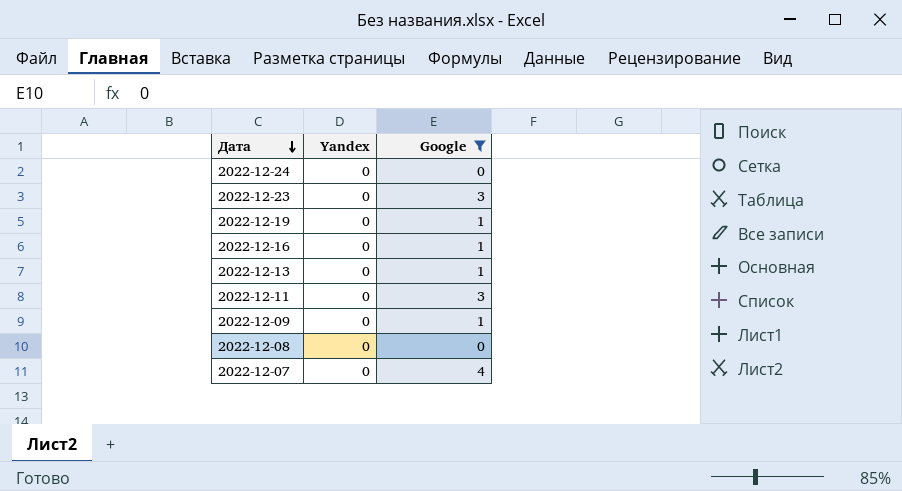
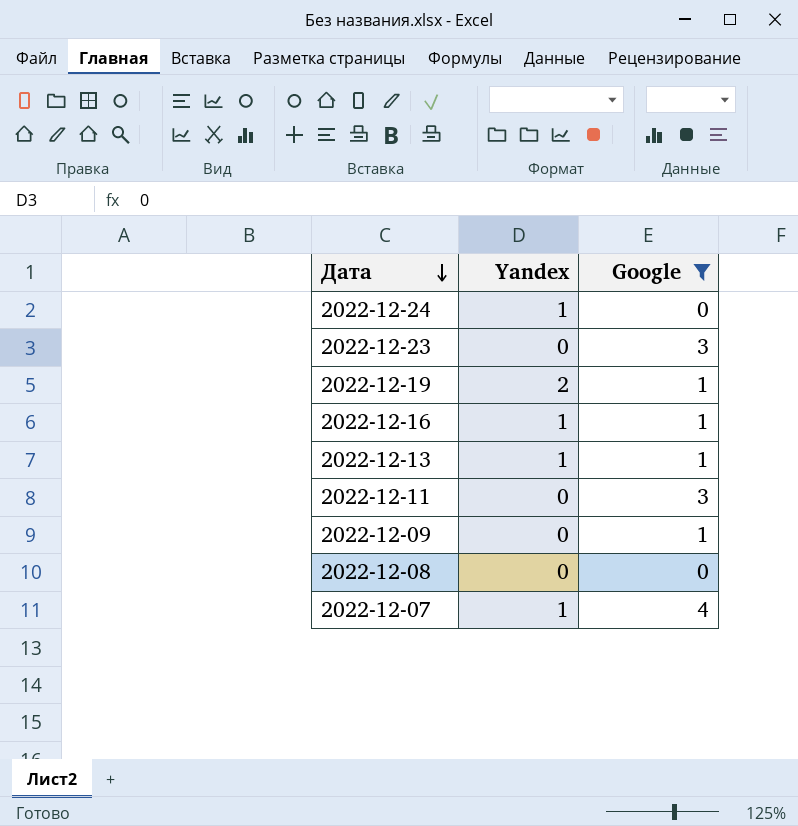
2022-12-24 | Yandex: 0 -> 1
2022-12-19 | Yandex: 0 -> 2
2022-12-16 | Yandex: 0 -> 1
2022-12-13 | Yandex: 0 -> 1
2022-12-07 | Yandex: 0 -> 1

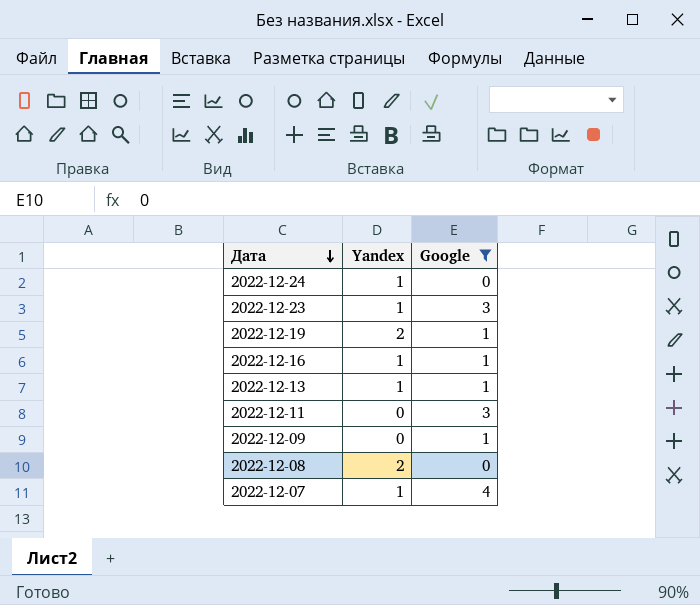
2022-12-23 | Yandex: 0 -> 1
2022-12-08 | Yandex: 0 -> 2

